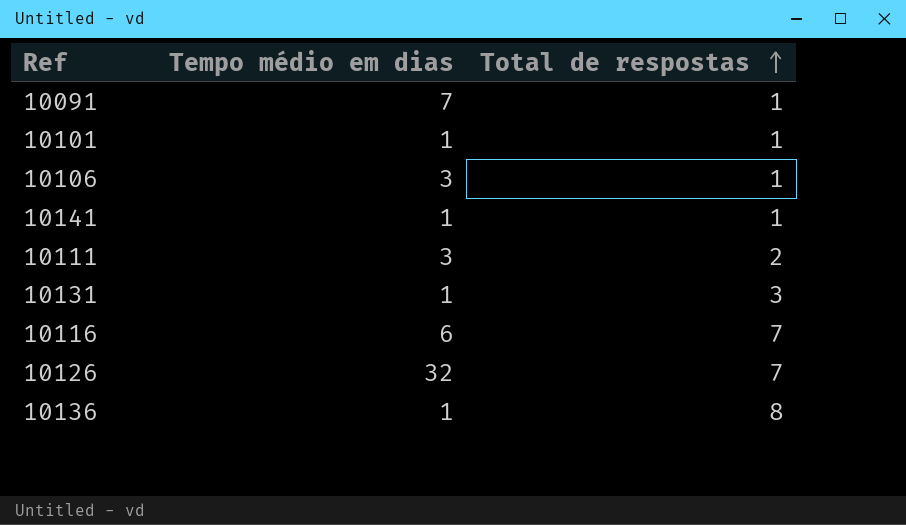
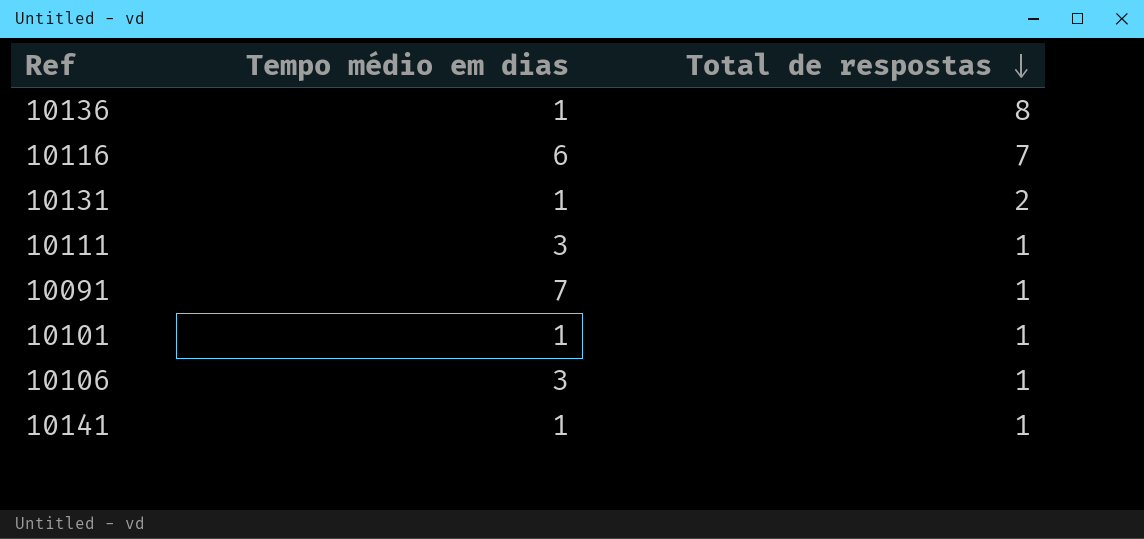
row order: Total de respostas ascending -> Total de respostas descending
row 10126: 32 | 7 -> none
10131 | Total de respostas: 3 -> 2
10111 | Total de respostas: 2 -> 1

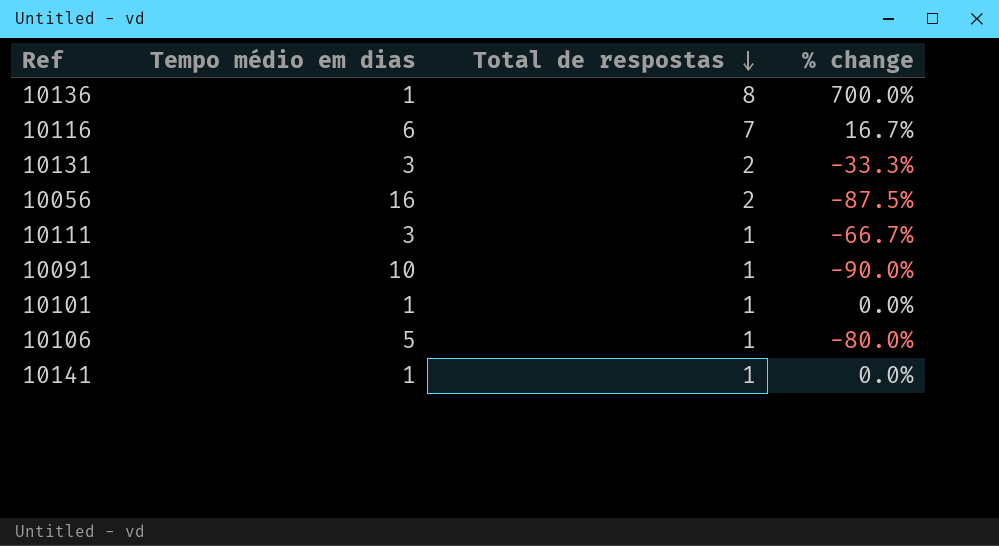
column % change | formula: none -> ([Total de respostas] - [Tempo médio em dias]) / [Tempo médio em dias]
10131 | Tempo médio em dias: 1 -> 3
row 10056: none -> 16 | 2 | -87.5%
10091 | Tempo médio em dias: 7 -> 10
10106 | Tempo médio em dias: 3 -> 5

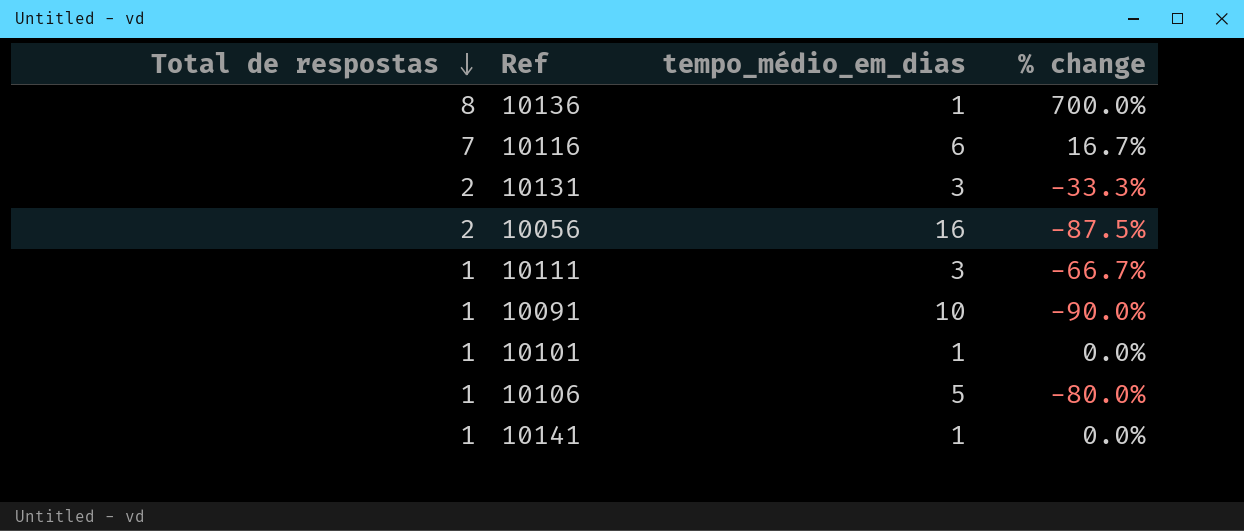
column Total de respostas | position: 3 -> 1
column name: Tempo médio em dias -> tempo_médio_em_dias

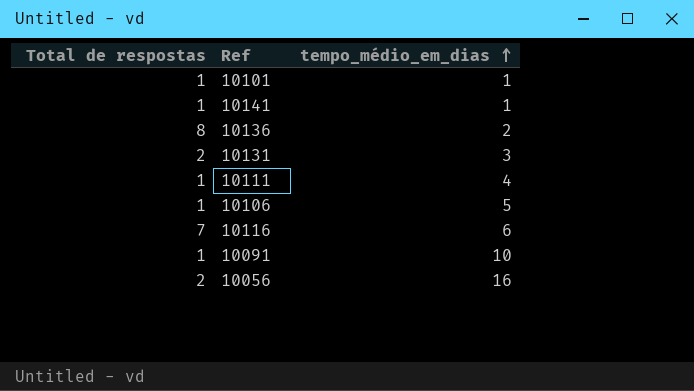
row order: Total de respostas descending -> tempo_médio_em_dias ascending
column % change | formula: ([Total de respostas] - [tempo_médio_em_dias]) / [tempo_médio_em_dias] -> none
10136 | tempo_médio_em_dias: 1 -> 2
10111 | tempo_médio_em_dias: 3 -> 4

